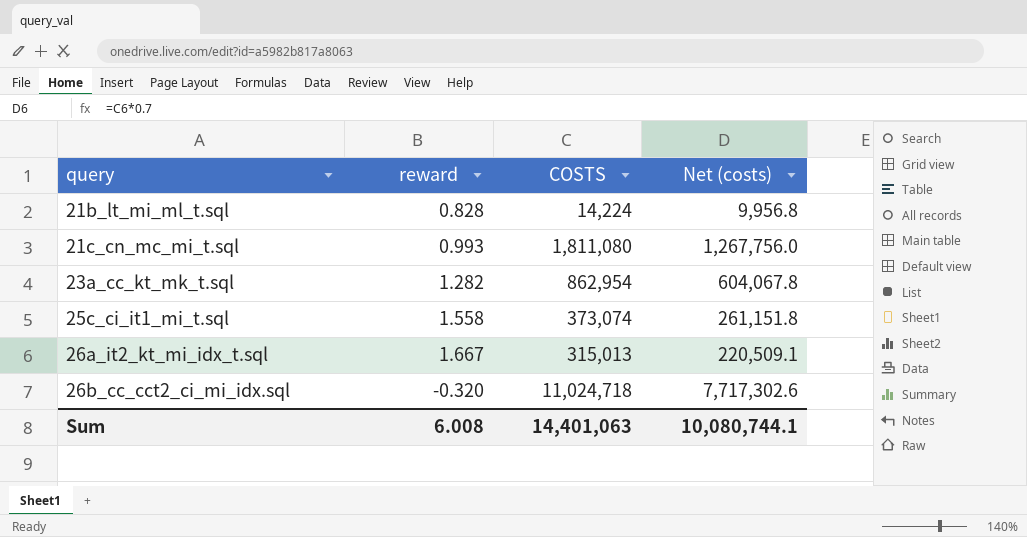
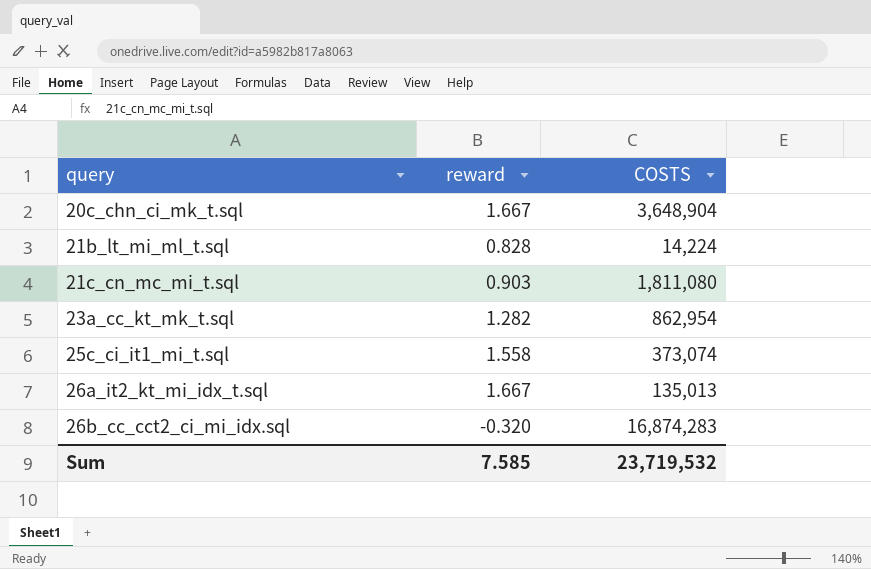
column Net (costs) | formula: [COSTS] * 0.7 -> none
row 20c_chn_ci_mk_t.sql: none -> 1.667 | 3,648,904
21c_cn_mc_mi_t.sql | reward: 0.993 -> 0.903
26a_it2_kt_mi_idx_t.sql | COSTS: 315,013 -> 135,013
26b_cc_cct2_ci_mi_idx.sql | COSTS: 11,024,718 -> 16,874,283
Sum | reward: 6.008 -> 7.585
Sum | COSTS: 14,401,063 -> 23,719,532

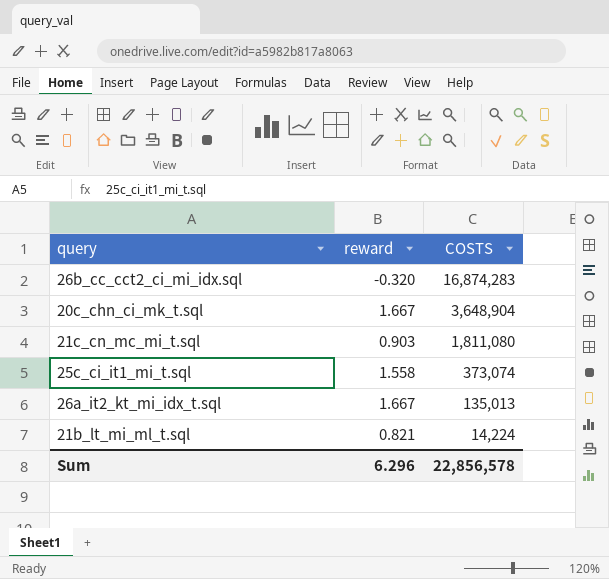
row order: query ascending -> COSTS descending
row 23a_cc_kt_mk_t.sql: 1.282 | 862,954 -> none
21b_lt_mi_ml_t.sql | reward: 0.828 -> 0.821
Sum | reward: 7.585 -> 6.296
Sum | COSTS: 23,719,532 -> 22,856,578

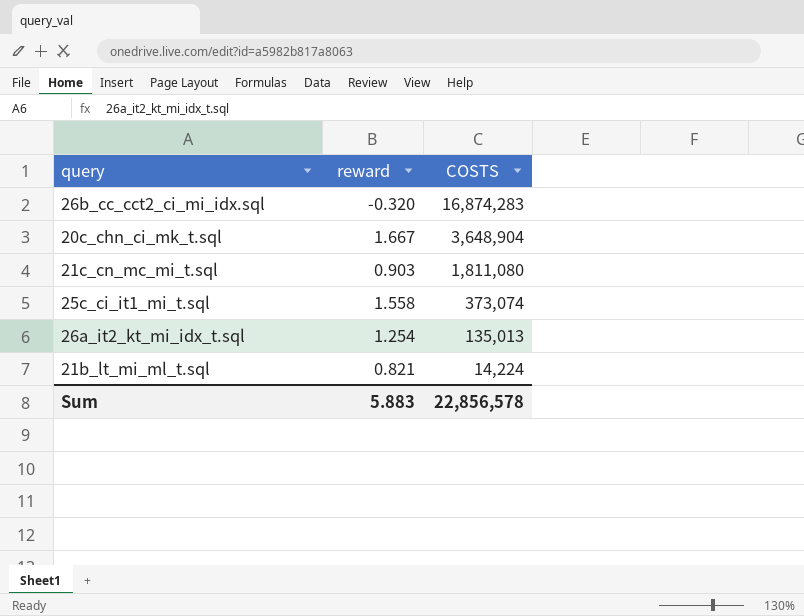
26a_it2_kt_mi_idx_t.sql | reward: 1.667 -> 1.254
Sum | reward: 6.296 -> 5.883

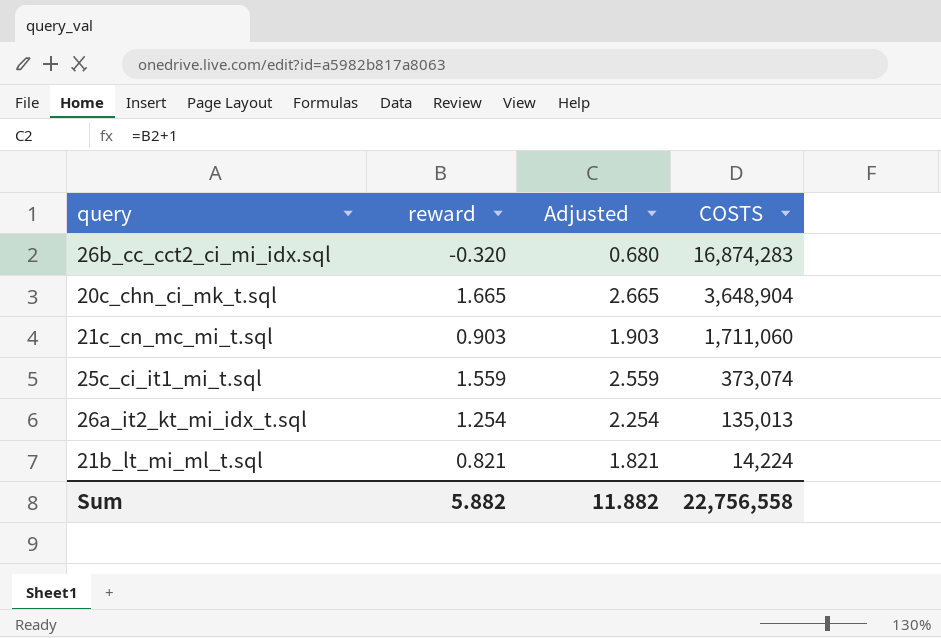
column Adjusted | formula: none -> [reward] + 1
20c_chn_ci_mk_t.sql | reward: 1.667 -> 1.665
21c_cn_mc_mi_t.sql | COSTS: 1,811,080 -> 1,711,060
25c_ci_it1_mi_t.sql | reward: 1.558 -> 1.559
Sum | reward: 5.883 -> 5.882
Sum | COSTS: 22,856,578 -> 22,756,558

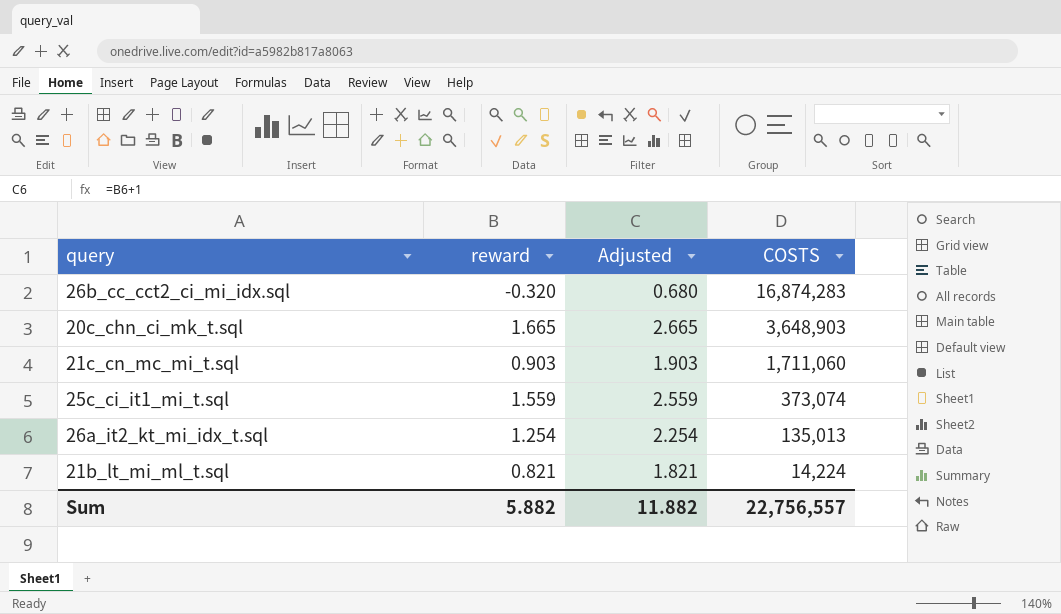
20c_chn_ci_mk_t.sql | COSTS: 3,648,904 -> 3,648,903
Sum | COSTS: 22,756,558 -> 22,756,557

